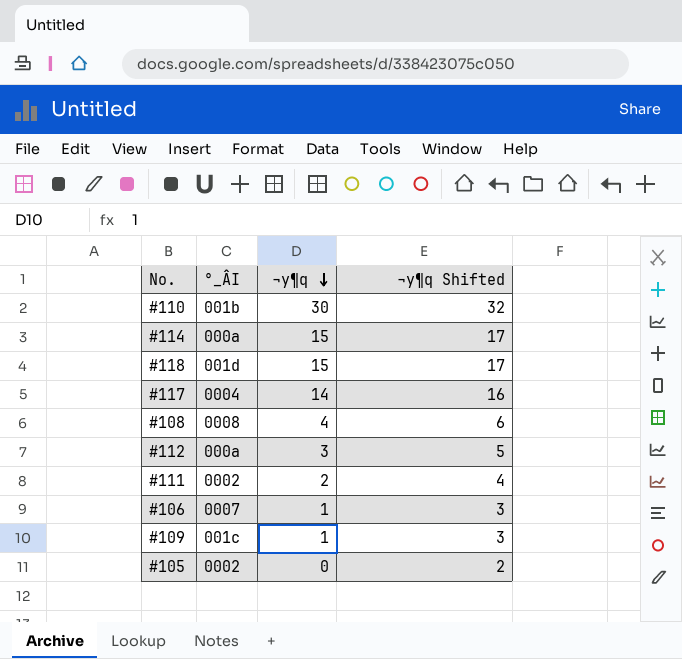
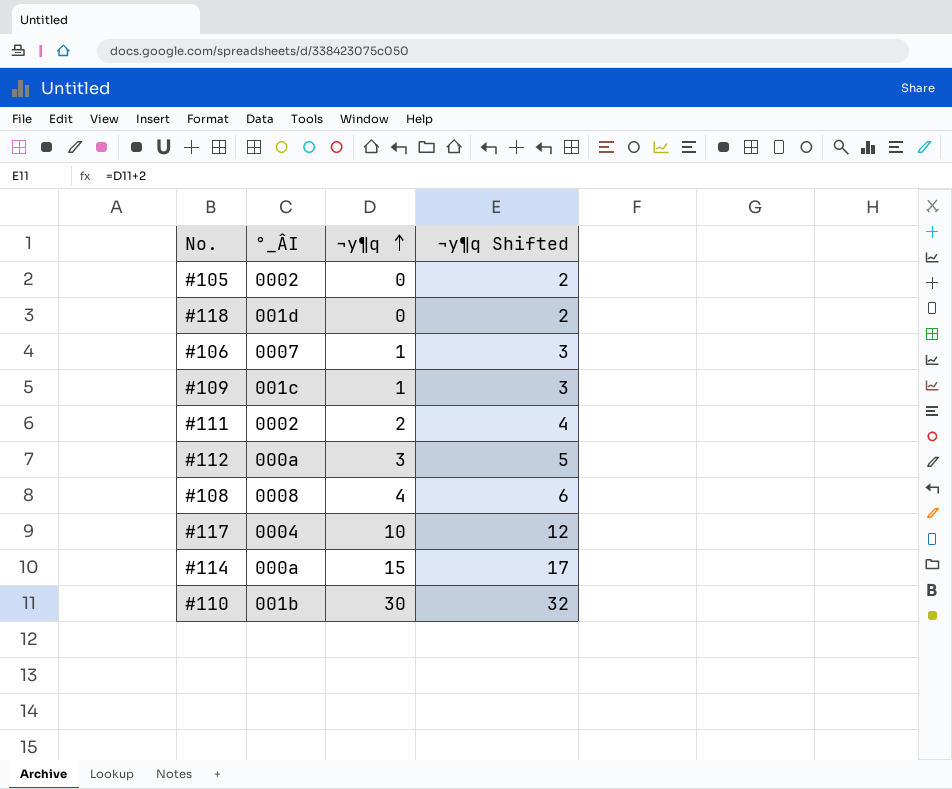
row order: ¬y¶q descending -> ¬y¶q ascending
#118 | ¬y¶q: 15 -> 0
#118 | ¬y¶q Shifted: 17 -> 2
#117 | ¬y¶q: 14 -> 10
#117 | ¬y¶q Shifted: 16 -> 12

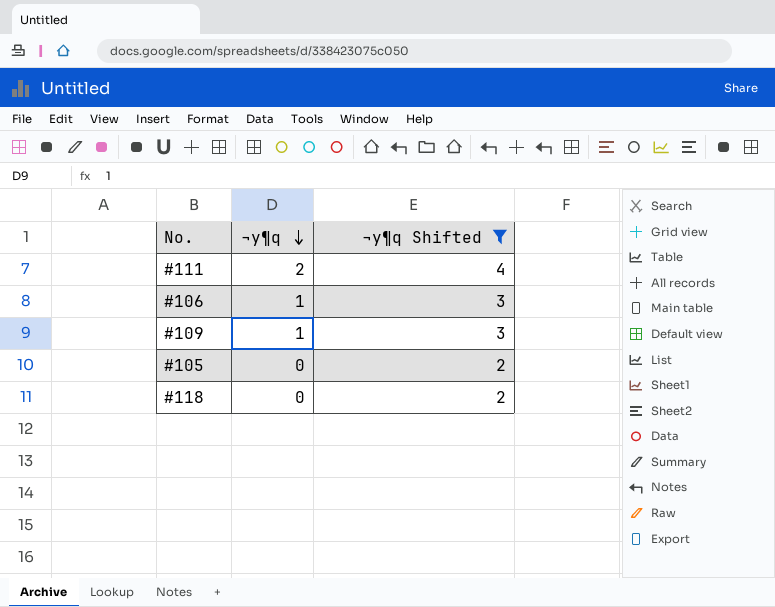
filter: none -> ¬y¶q Shifted <= 4
row order: ¬y¶q ascending -> ¬y¶q descending
column °_ÂI | position: 2 -> none

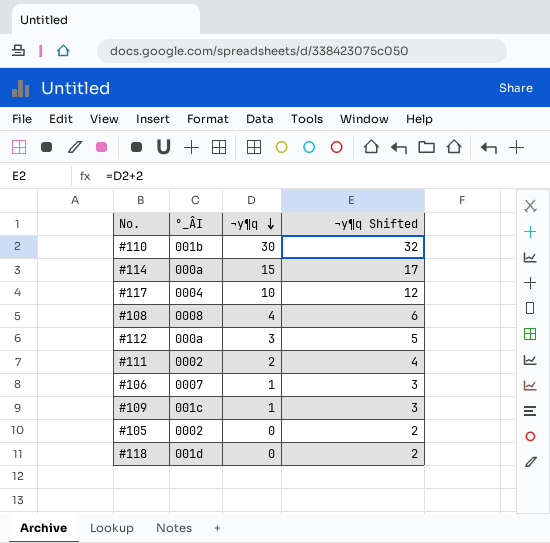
filter: ¬y¶q Shifted <= 4 -> none
column °_ÂI | position: none -> 2

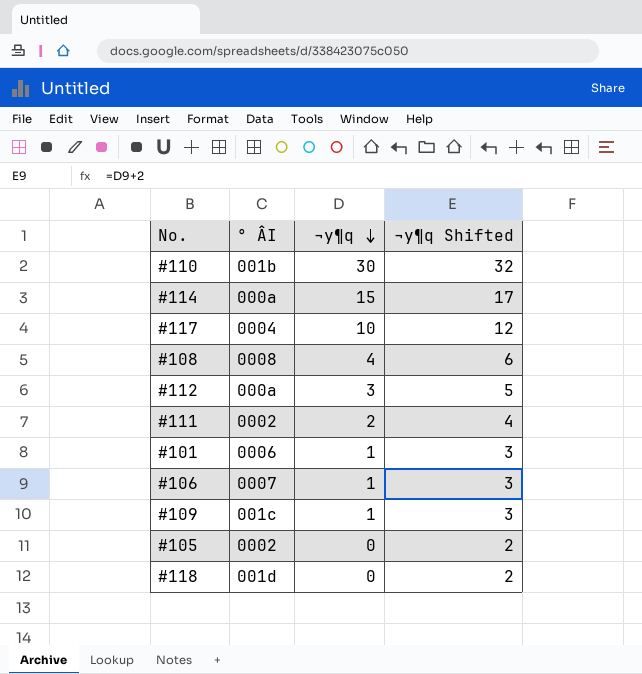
column name: °_ÂI -> ° ÂI
row #101: none -> 0006 | 1 | 3

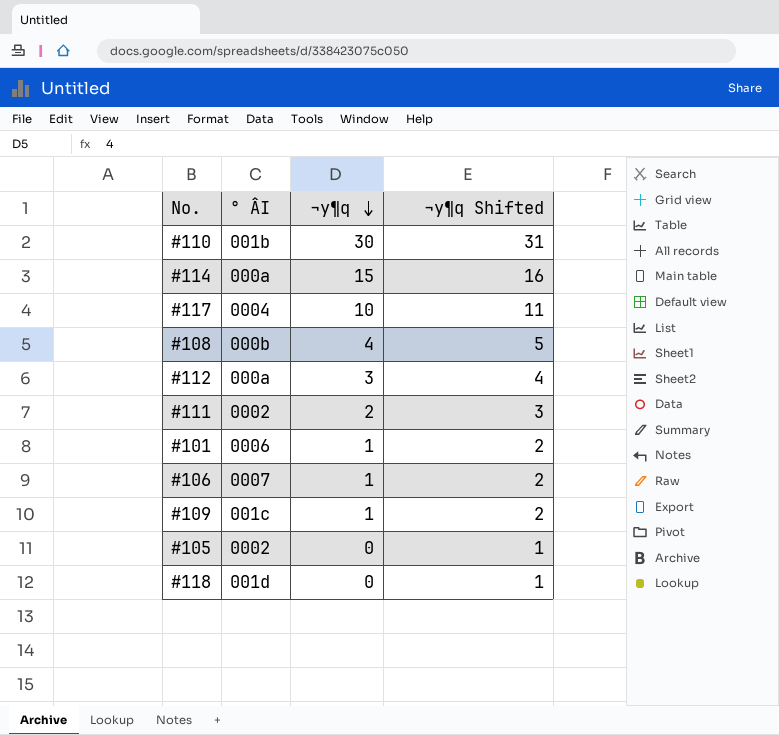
column ¬y¶q Shifted | formula: [¬y¶q] + 2 -> [¬y¶q] + 1
#108 | ° ÂI: 0008 -> 000b

